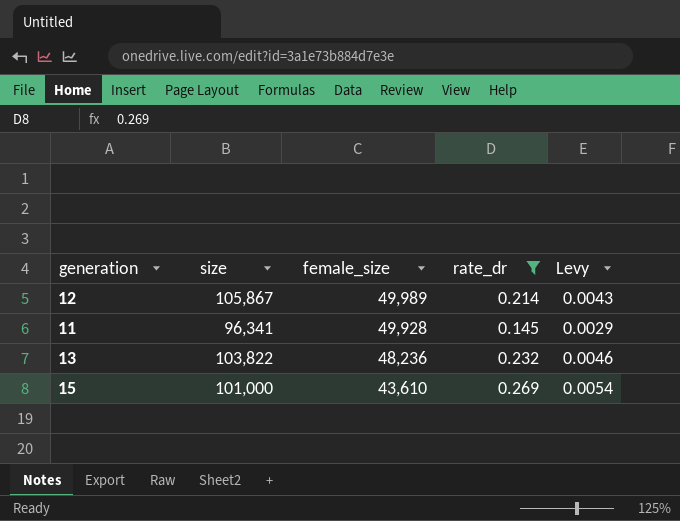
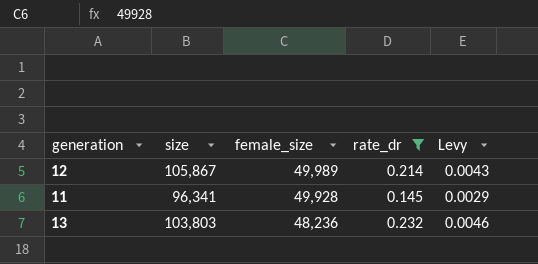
row 15: 101,000 | 43,610 | 0.269 | 0.0054 -> none
13 | size: 103,822 -> 103,803

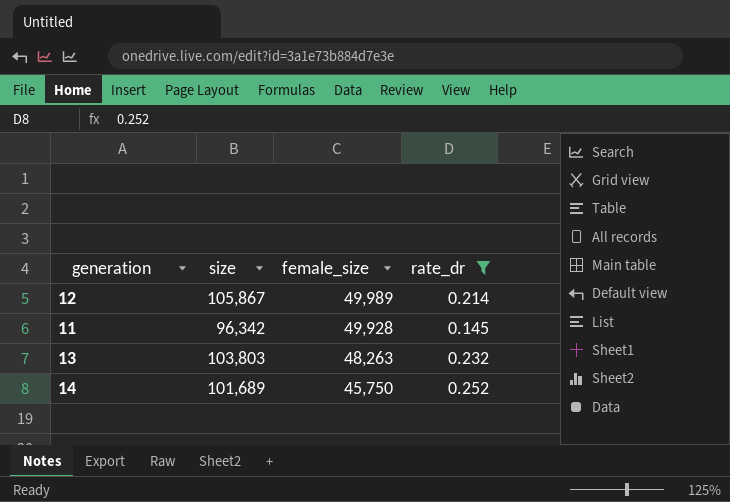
column Levy | formula: [rate_dr] * 0.02 -> none
11 | size: 96,341 -> 96,342
13 | female_size: 48,236 -> 48,263
row 14: none -> 101,689 | 45,750 | 0.252

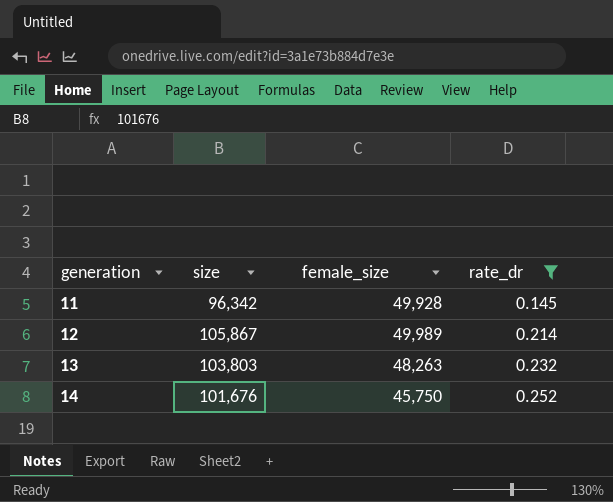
row order: female_size descending -> generation ascending
14 | size: 101,689 -> 101,676

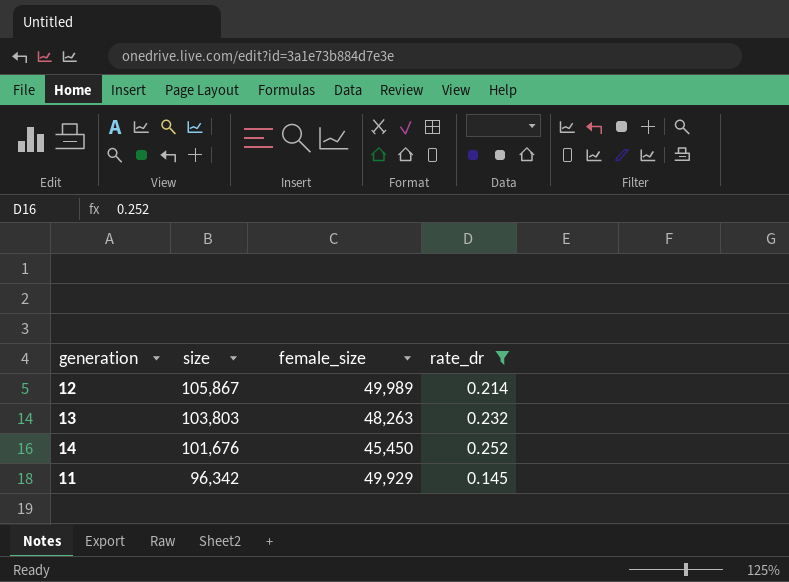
row order: generation ascending -> size descending
14 | female_size: 45,750 -> 45,450
11 | female_size: 49,928 -> 49,929

